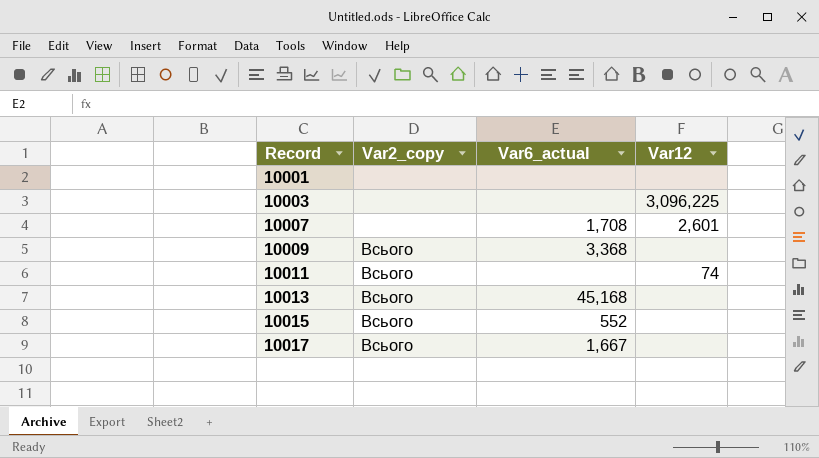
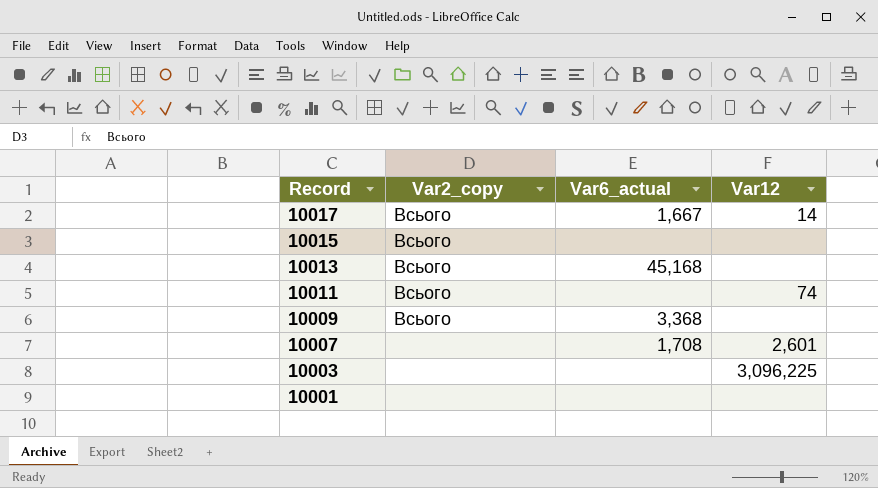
row order: Record ascending -> Record descending
10017 | Var12: none -> 14
10015 | Var6_actual: 552 -> none

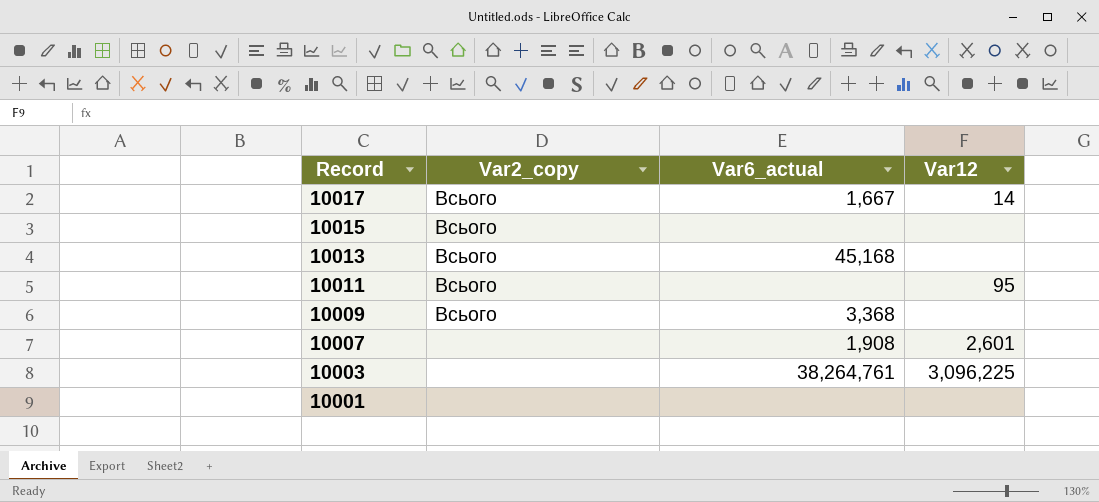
10011 | Var12: 74 -> 95
10007 | Var6_actual: 1,708 -> 1,908
10003 | Var6_actual: none -> 38,264,761

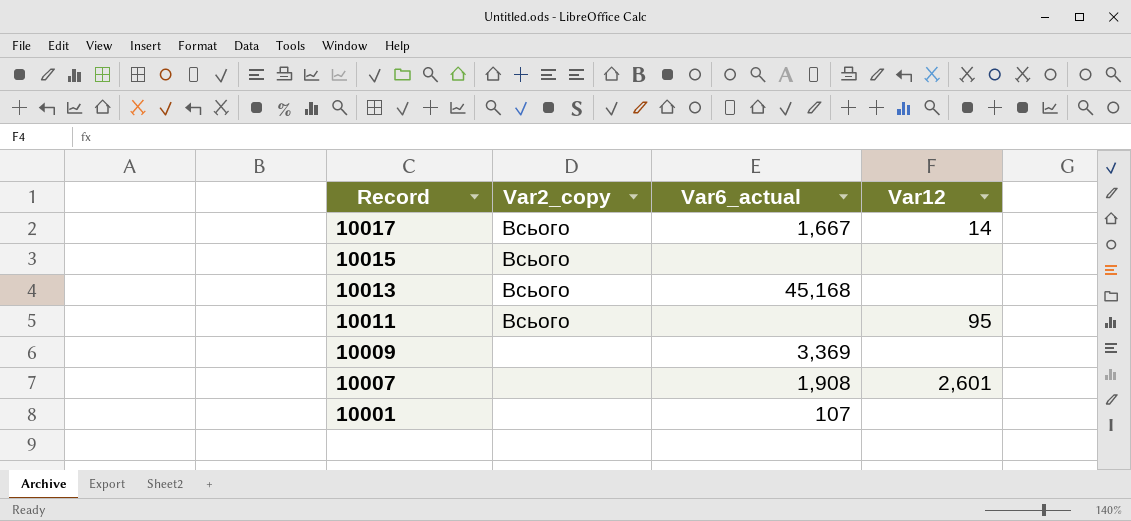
row 10003: none | 38,264,761 | 3,096,225 -> none
10009 | Var2_copy: Всього -> none
10009 | Var6_actual: 3,368 -> 3,369
10001 | Var6_actual: none -> 107

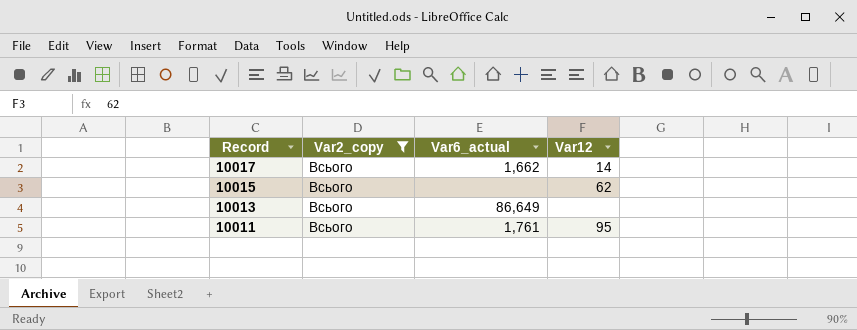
filter: none -> Var2_copy = Всього
10017 | Var6_actual: 1,667 -> 1,662
10015 | Var12: none -> 62
10013 | Var6_actual: 45,168 -> 86,649
10011 | Var6_actual: none -> 1,761

